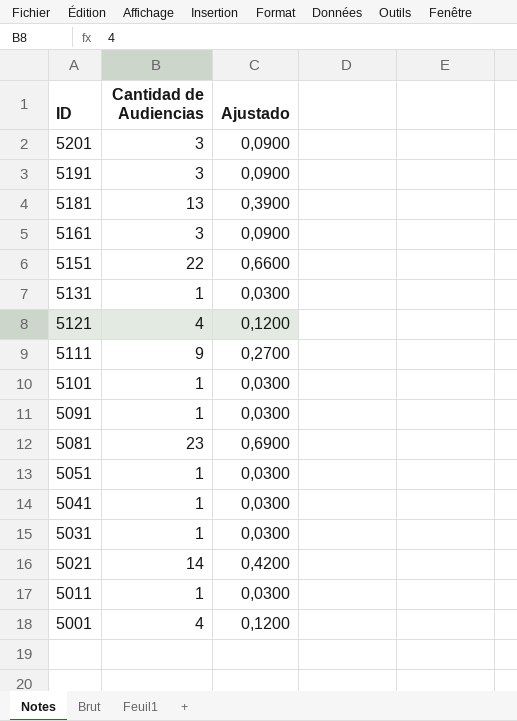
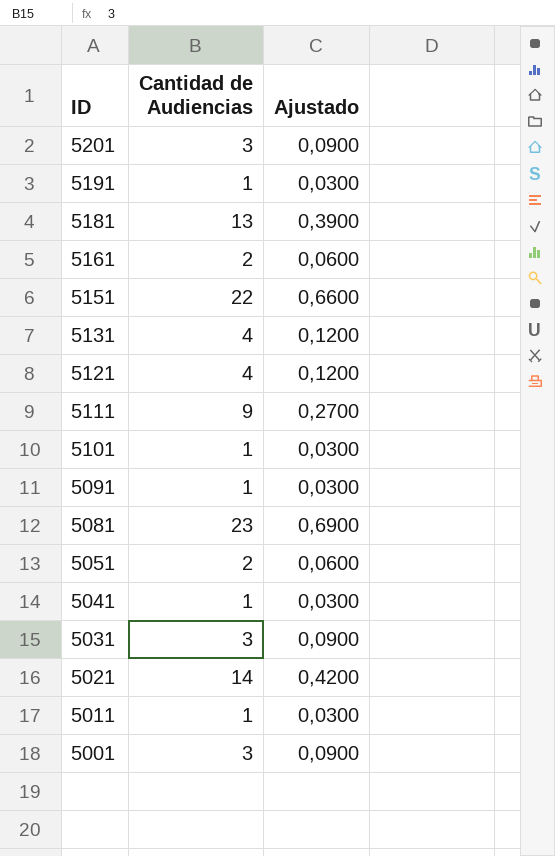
5191 | Cantidad de Audiencias: 3 -> 1
5191 | Ajustado: 0,0900 -> 0,0300
5161 | Cantidad de Audiencias: 3 -> 2
5161 | Ajustado: 0,0900 -> 0,0600
5131 | Cantidad de Audiencias: 1 -> 4
5131 | Ajustado: 0,0300 -> 0,1200
5051 | Cantidad de Audiencias: 1 -> 2
5051 | Ajustado: 0,0300 -> 0,0600
5031 | Cantidad de Audiencias: 1 -> 3
5031 | Ajustado: 0,0300 -> 0,0900
5001 | Cantidad de Audiencias: 4 -> 3
5001 | Ajustado: 0,1200 -> 0,0900

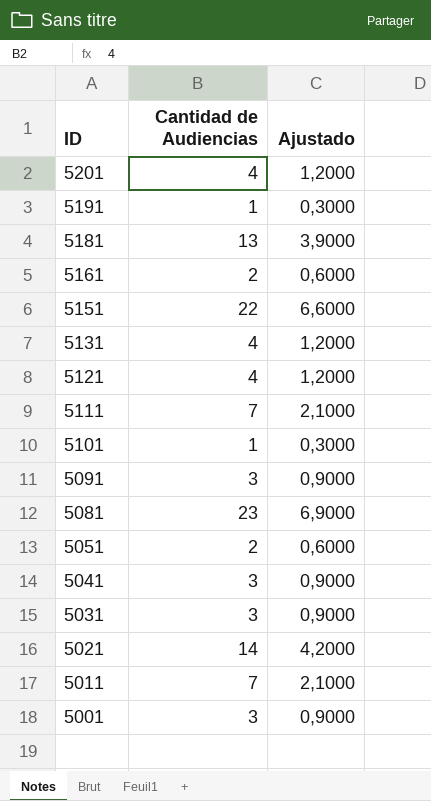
column Ajustado | formula: [Cantidad de Audiencias] * 0,03 -> [Cantidad de Audiencias] * 0,3
5201 | Cantidad de Audiencias: 3 -> 4
5111 | Cantidad de Audiencias: 9 -> 7
5091 | Cantidad de Audiencias: 1 -> 3
5041 | Cantidad de Audiencias: 1 -> 3
5011 | Cantidad de Audiencias: 1 -> 7

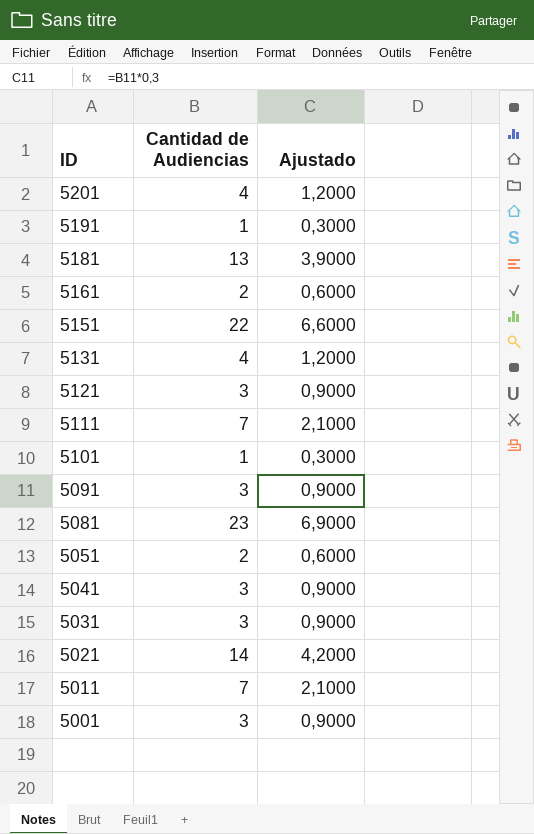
5121 | Cantidad de Audiencias: 4 -> 3
5121 | Ajustado: 1,2000 -> 0,9000

